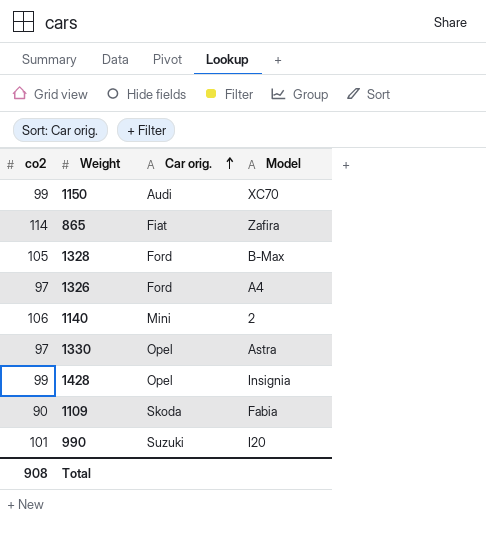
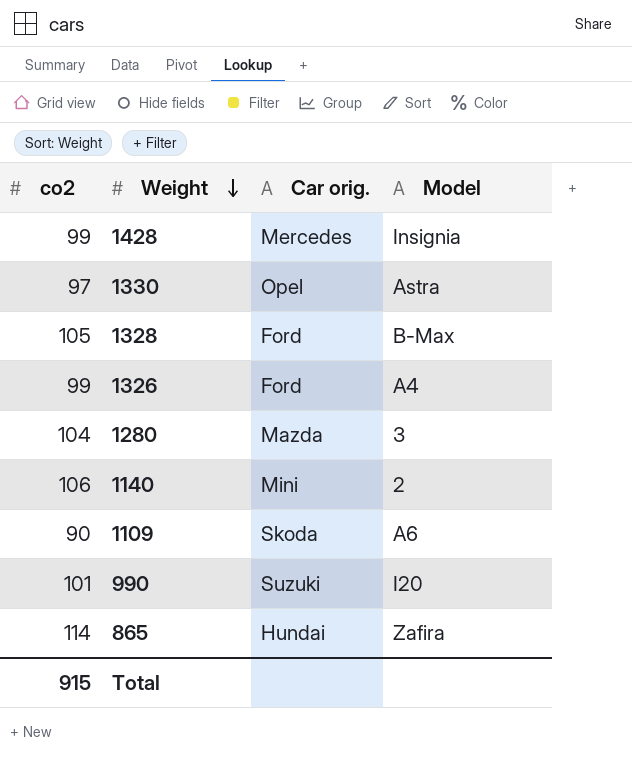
row order: Car orig. ascending -> Weight descending
row 1150: 99 | Audi | XC70 -> none
1428 | Car orig.: Opel -> Mercedes
1326 | co2: 97 -> 99
row 1280: none -> 104 | Mazda | 3
1109 | Model: Fabia -> A6
865 | Car orig.: Fiat -> Hundai
Total | co2: 908 -> 915

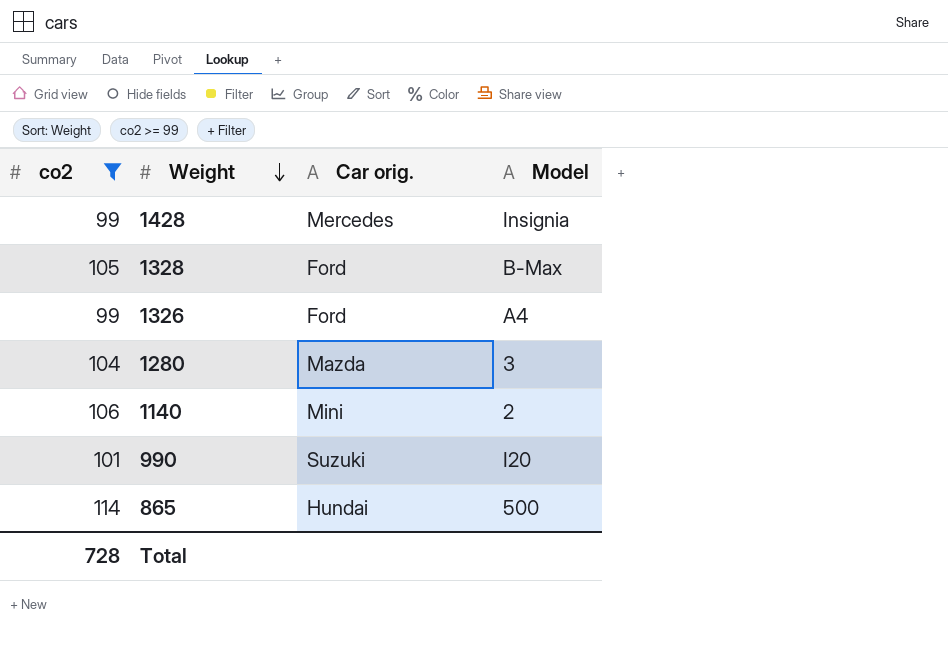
filter: none -> co2 >= 99
865 | Model: Zafira -> 500
Total | co2: 915 -> 728

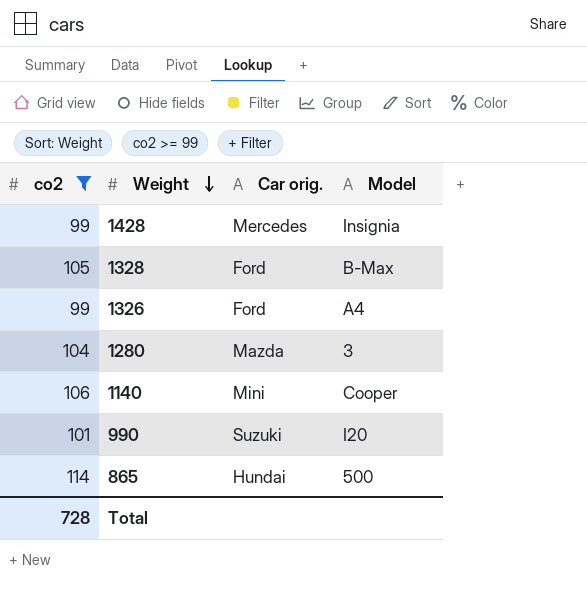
1140 | Model: 2 -> Cooper

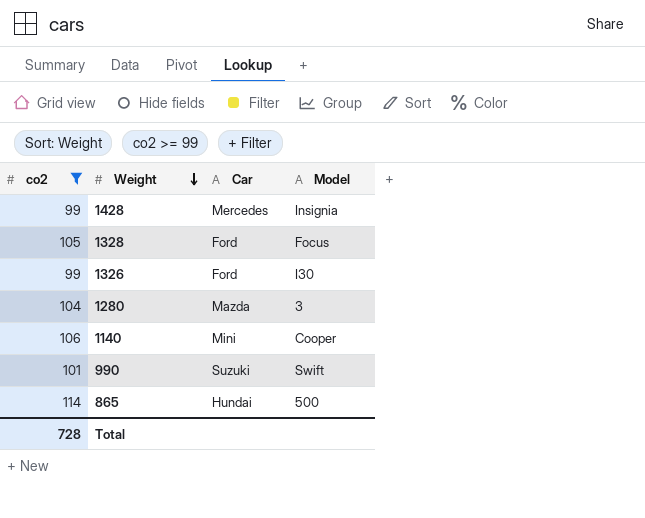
column name: Car orig. -> Car
1328 | Model: B-Max -> Focus
1326 | Model: A4 -> I30
990 | Model: I20 -> Swift

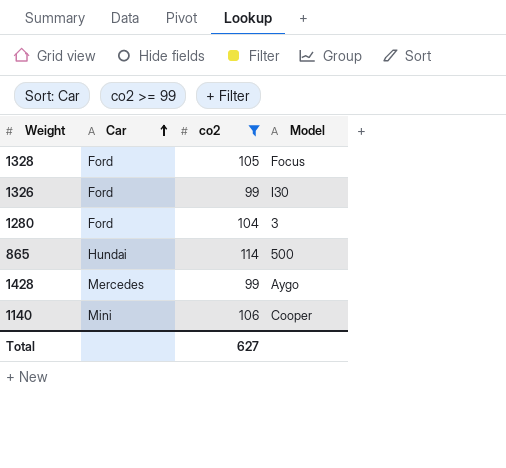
row order: Weight descending -> Car ascending
column co2 | position: 1 -> 3
row 990: 101 | Suzuki | Swift -> none
1280 | Car: Mazda -> Ford
1428 | Model: Insignia -> Aygo
Total | co2: 728 -> 627

